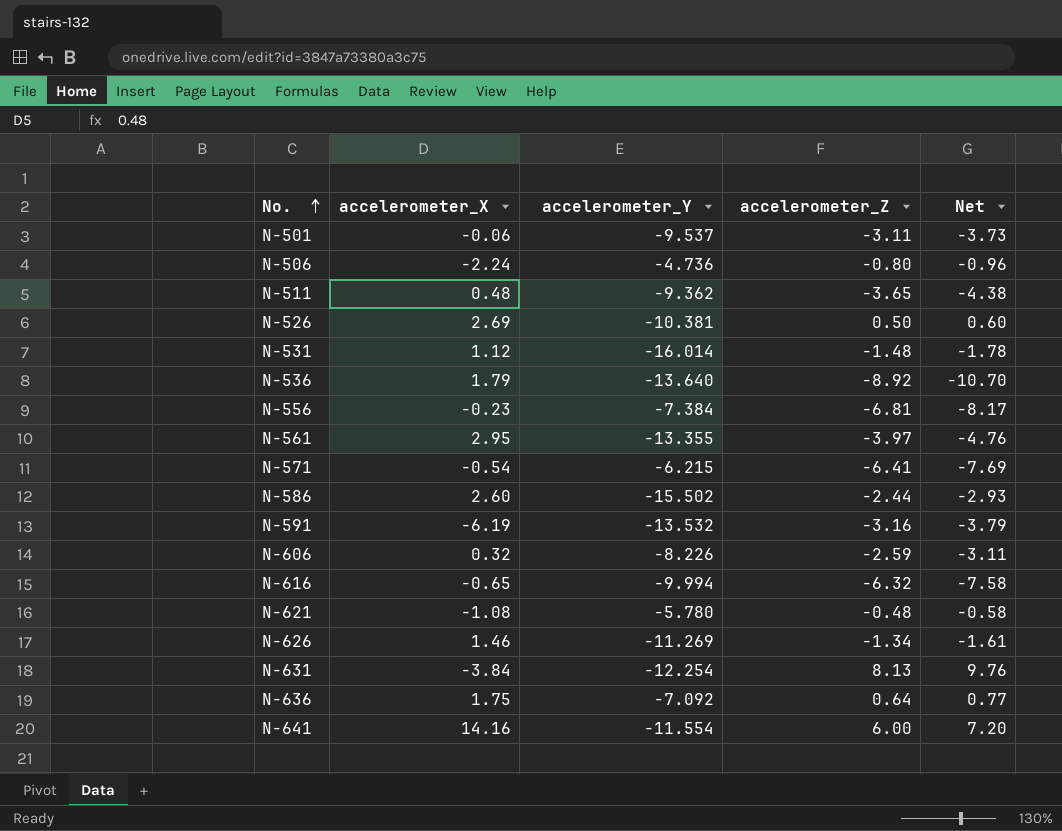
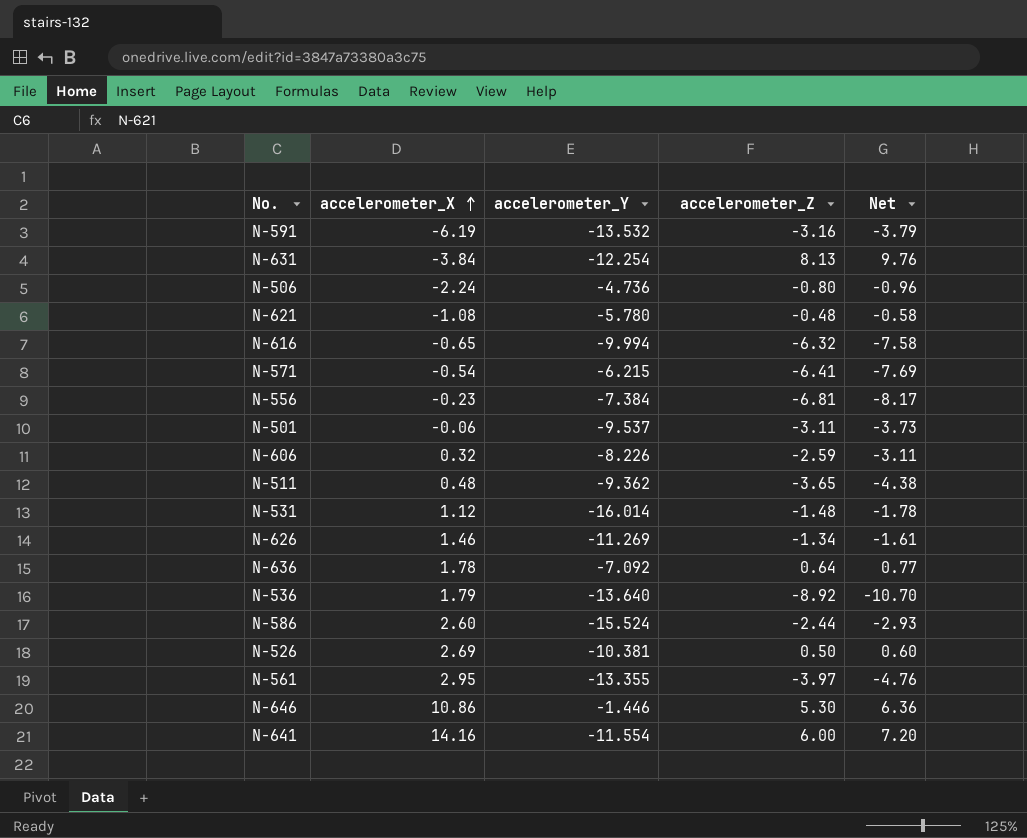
row order: No. ascending -> accelerometer_X ascending
N-636 | accelerometer_X: 1.75 -> 1.78
N-586 | accelerometer_Y: -15.502 -> -15.524
row N-646: none -> 10.86 | -1.446 | 5.30 | 6.36

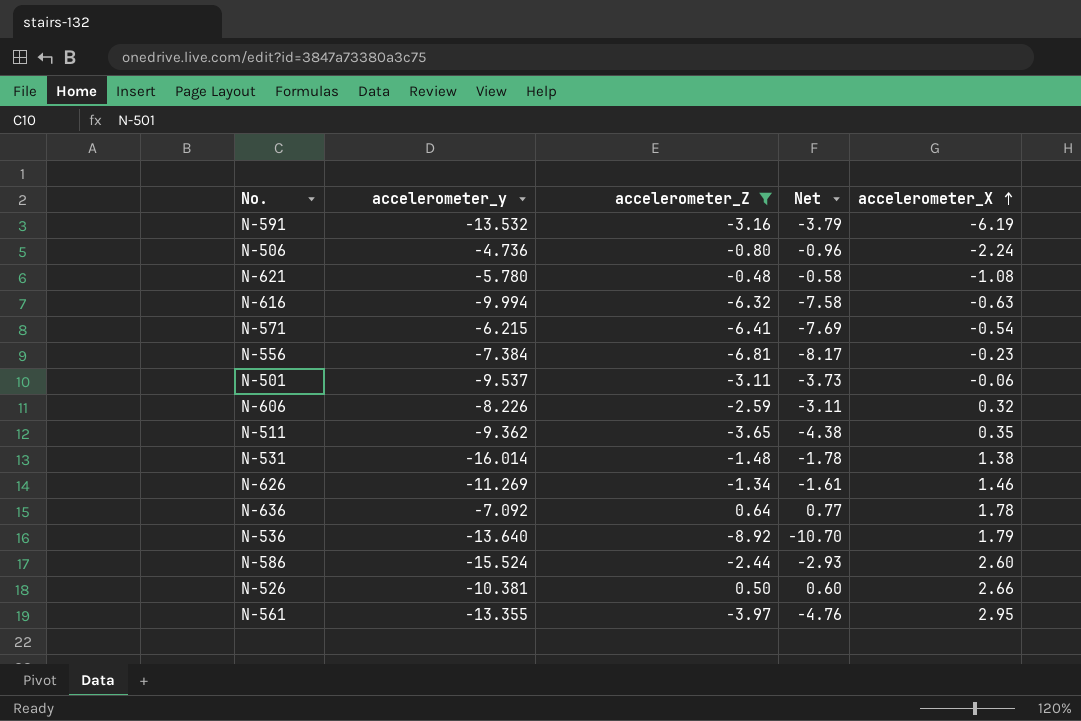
filter: none -> accelerometer_Z <= 0.64
column name: accelerometer_Y -> accelerometer_y
column accelerometer_X | position: 2 -> 5
N-616 | accelerometer_X: -0.65 -> -0.63
N-511 | accelerometer_X: 0.48 -> 0.35
N-531 | accelerometer_X: 1.12 -> 1.38
N-526 | accelerometer_X: 2.69 -> 2.66

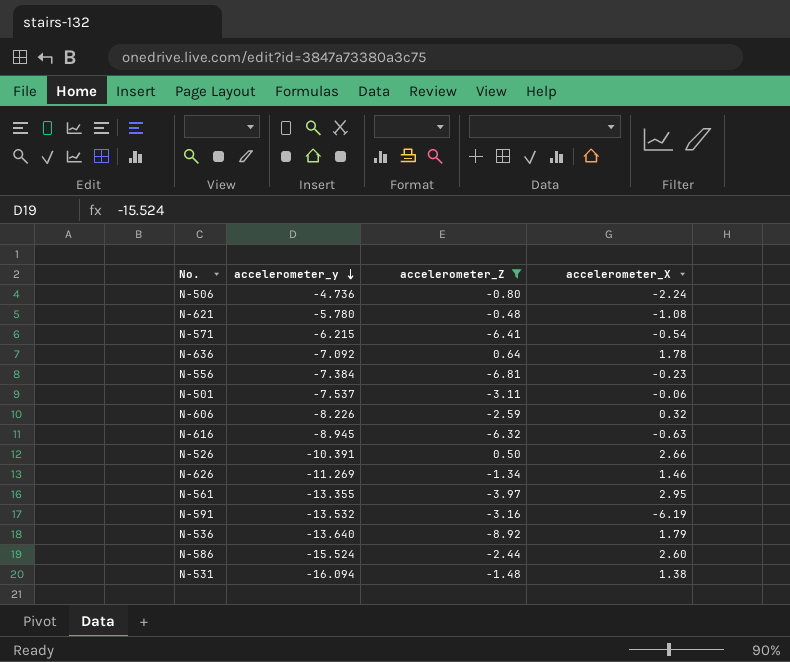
row order: accelerometer_X ascending -> accelerometer_y descending
column Net | formula: [accelerometer_Z] * 1.2 -> none
row N-511: -9.362 | -3.65 | -4.38 | 0.35 -> none
N-501 | accelerometer_y: -9.537 -> -7.537
N-616 | accelerometer_y: -9.994 -> -8.945
N-526 | accelerometer_y: -10.381 -> -10.391
N-531 | accelerometer_y: -16.014 -> -16.094

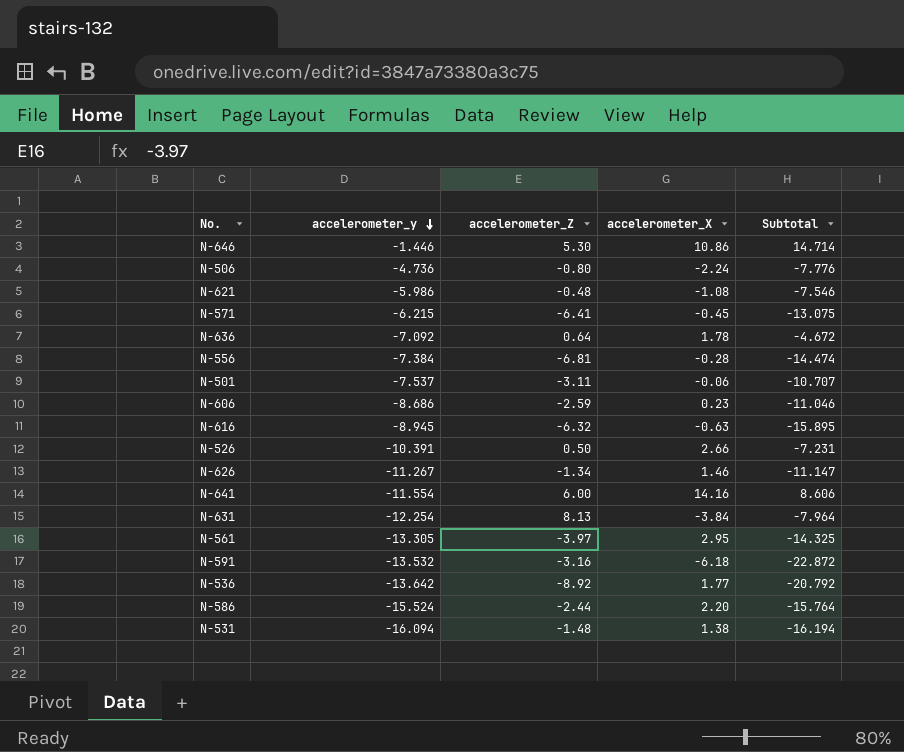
filter: accelerometer_Z <= 0.64 -> none
column Subtotal | formula: none -> [accelerometer_y] + [accelerometer_Z] + [accelerometer_X]
N-621 | accelerometer_y: -5.780 -> -5.986
N-571 | accelerometer_X: -0.54 -> -0.45
N-556 | accelerometer_X: -0.23 -> -0.28
N-606 | accelerometer_y: -8.226 -> -8.686
N-606 | accelerometer_X: 0.32 -> 0.23
N-626 | accelerometer_y: -11.269 -> -11.267
N-561 | accelerometer_y: -13.355 -> -13.305
N-591 | accelerometer_X: -6.19 -> -6.18
N-536 | accelerometer_y: -13.640 -> -13.642
N-536 | accelerometer_X: 1.79 -> 1.77
N-586 | accelerometer_X: 2.60 -> 2.20

